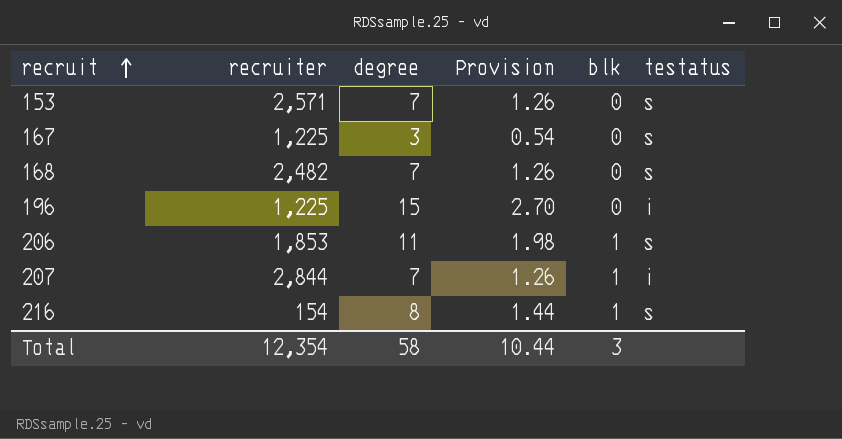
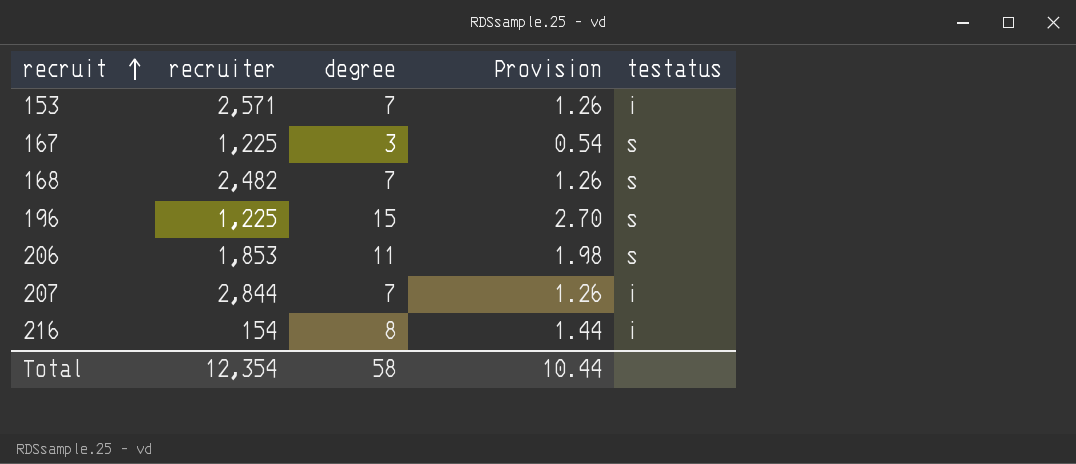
column blk | position: 5 -> none
153 | testatus: s -> i
196 | testatus: i -> s
216 | testatus: s -> i

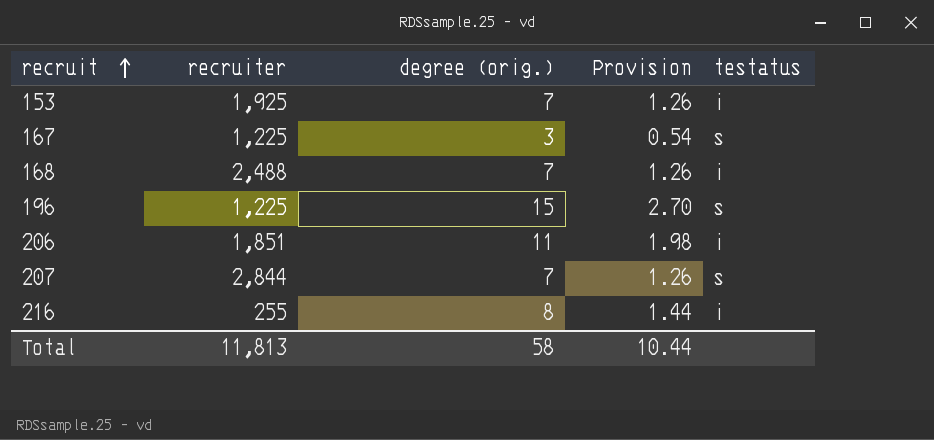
column name: degree -> degree (orig.)
153 | recruiter: 2,571 -> 1,925
168 | recruiter: 2,482 -> 2,488
168 | testatus: s -> i
206 | recruiter: 1,853 -> 1,851
206 | testatus: s -> i
207 | testatus: i -> s
216 | recruiter: 154 -> 255
Total | recruiter: 12,354 -> 11,813

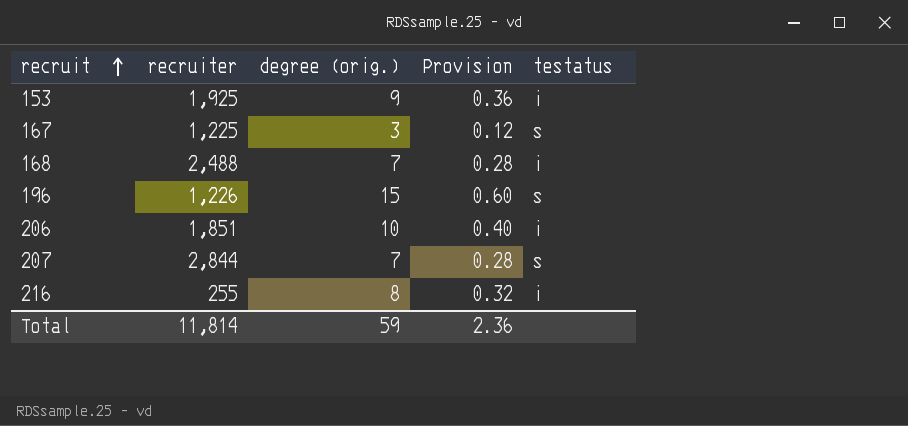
column Provision | formula: [degree (orig.)] * 0.18 -> [degree (orig.)] * 0.04
153 | degree (orig.): 7 -> 9
196 | recruiter: 1,225 -> 1,226
206 | degree (orig.): 11 -> 10
Total | recruiter: 11,813 -> 11,814
Total | degree (orig.): 58 -> 59
Total | Provision: 10.44 -> 2.36

